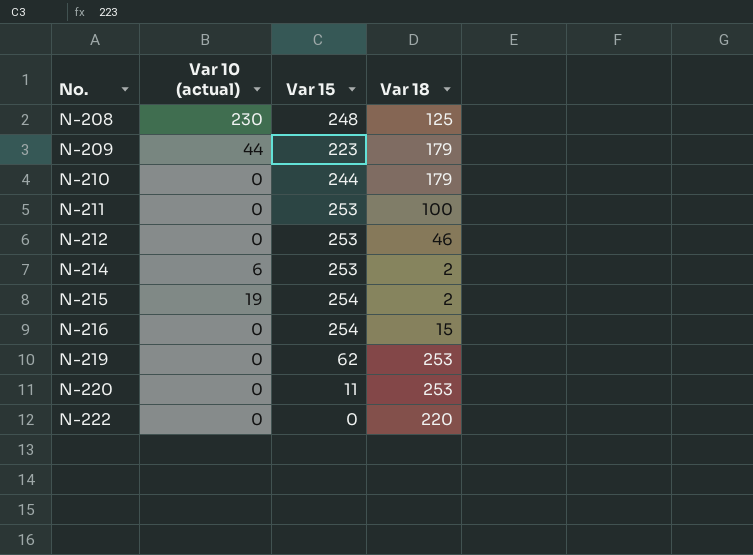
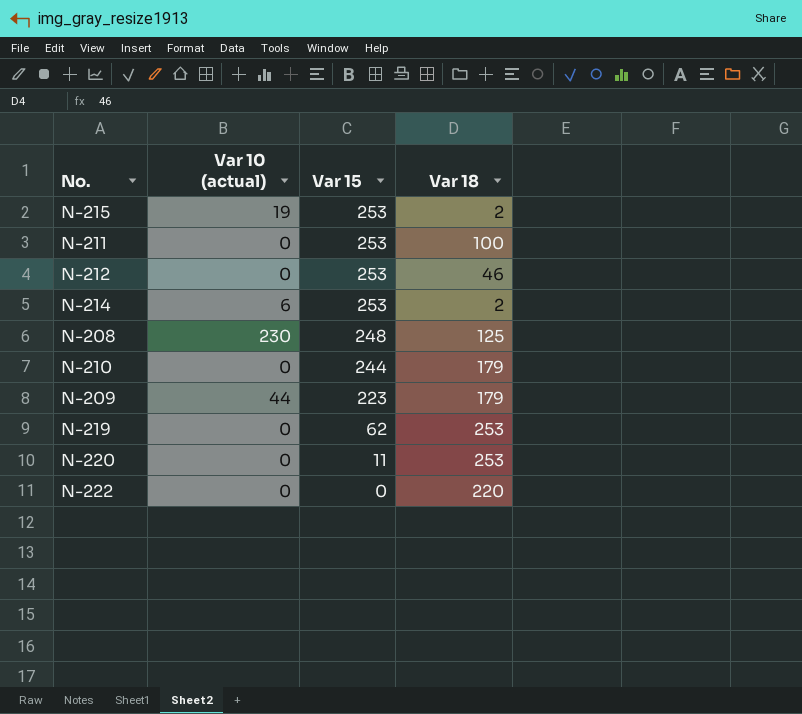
row order: No. ascending -> Var 15 descending
row N-216: 0 | 254 | 15 -> none
N-215 | Var 15: 254 -> 253

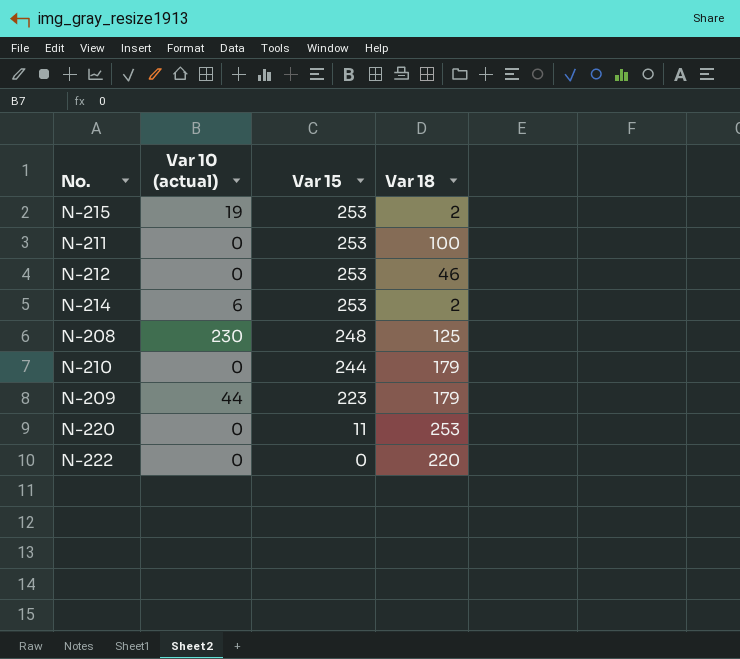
row N-219: 0 | 62 | 253 -> none

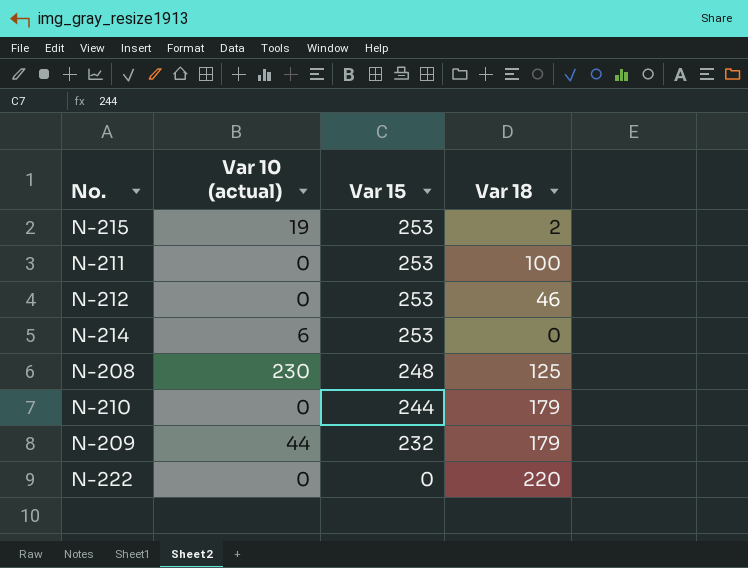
row N-220: 0 | 11 | 253 -> none
N-214 | Var 18: 2 -> 0
N-209 | Var 15: 223 -> 232

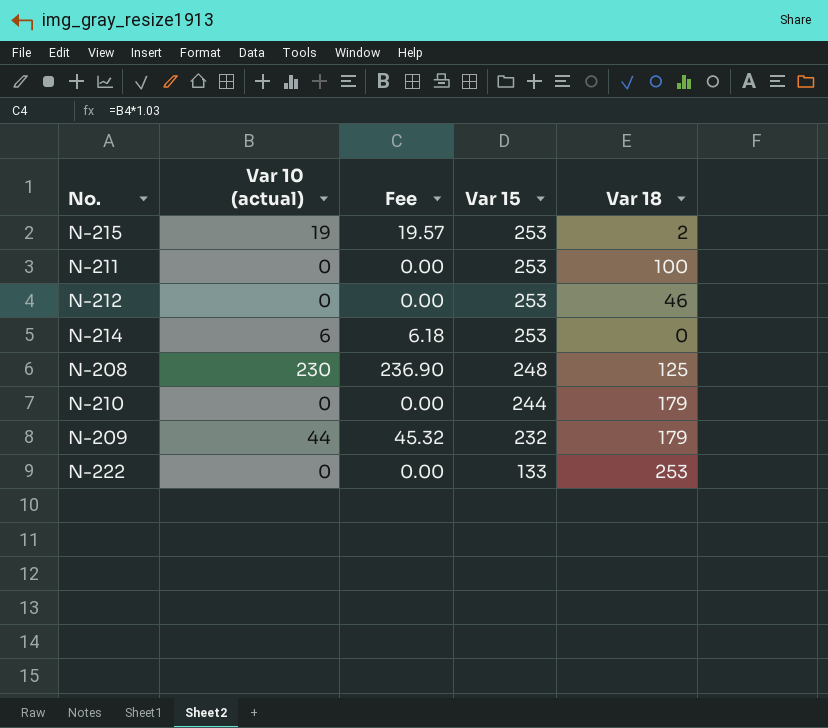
column Fee | formula: none -> [Var 10 (actual)] * 1.03
N-222 | Var 15: 0 -> 133
N-222 | Var 18: 220 -> 253

